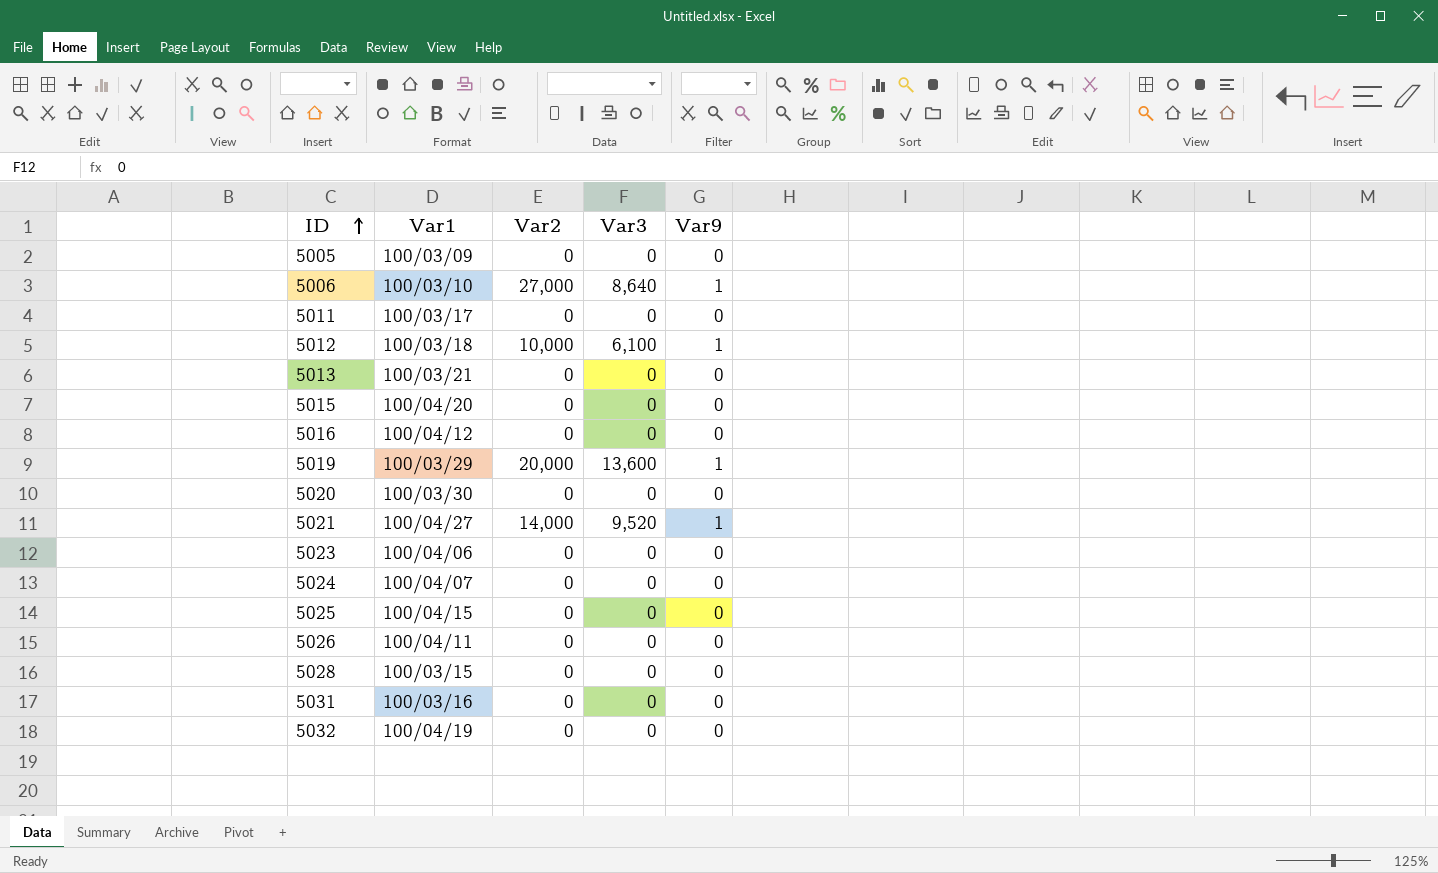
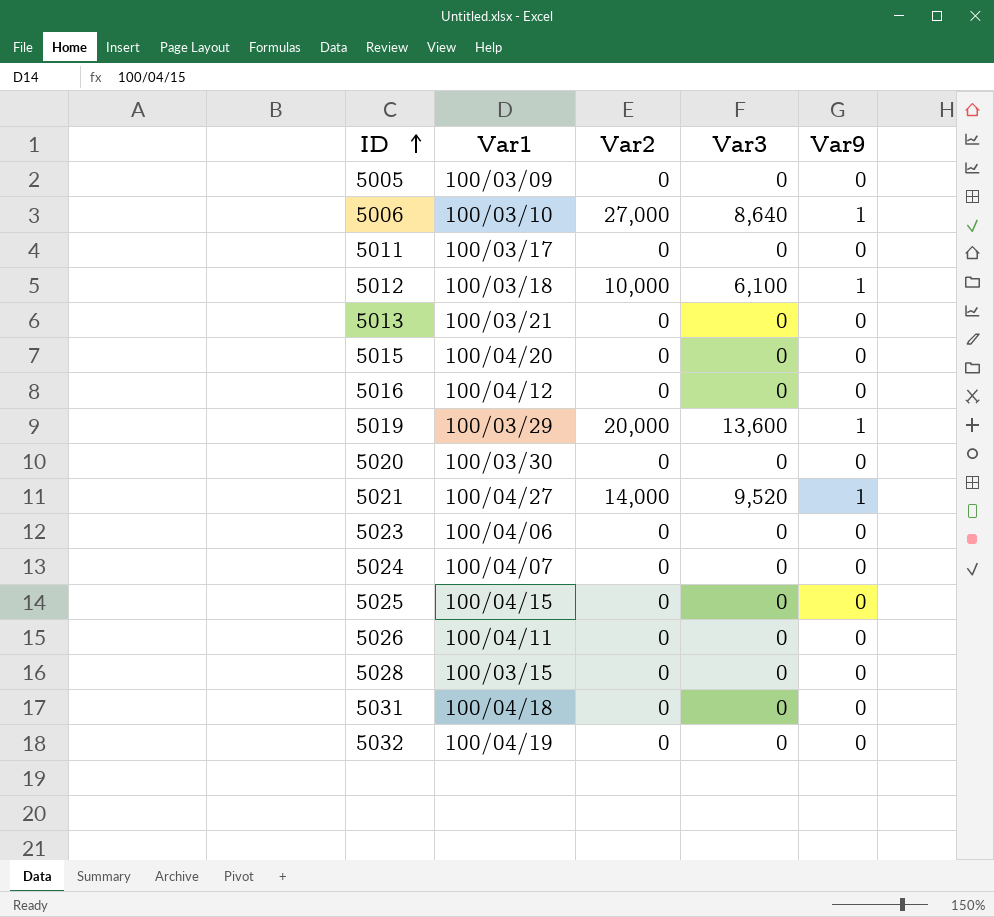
5031 | Var1: 100/03/16 -> 100/04/18

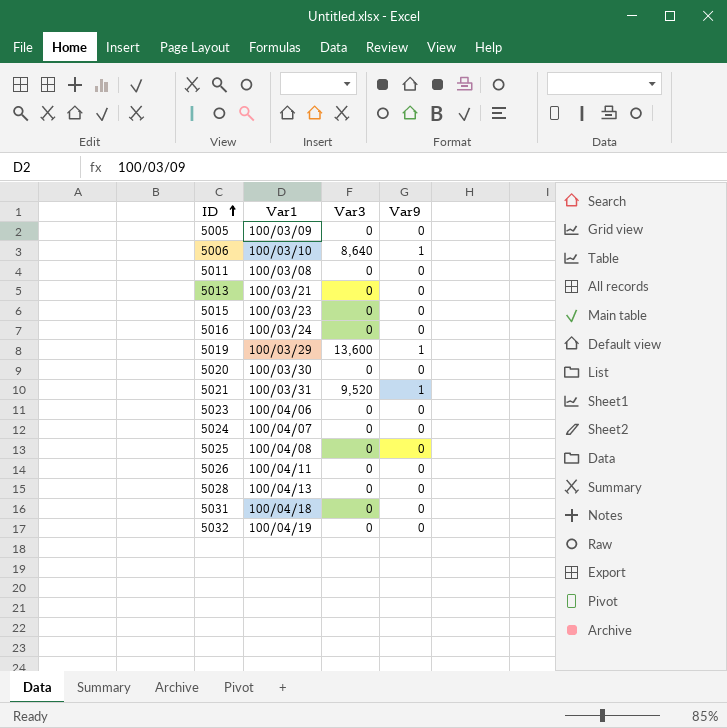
column Var2 | position: 3 -> none
row 5012: 100/03/18 | 10,000 | 6,100 | 1 -> none
5011 | Var1: 100/03/17 -> 100/03/08
5015 | Var1: 100/04/20 -> 100/03/23
5016 | Var1: 100/04/12 -> 100/03/24
5021 | Var1: 100/04/27 -> 100/03/31
5025 | Var1: 100/04/15 -> 100/04/08
5028 | Var1: 100/03/15 -> 100/04/13

